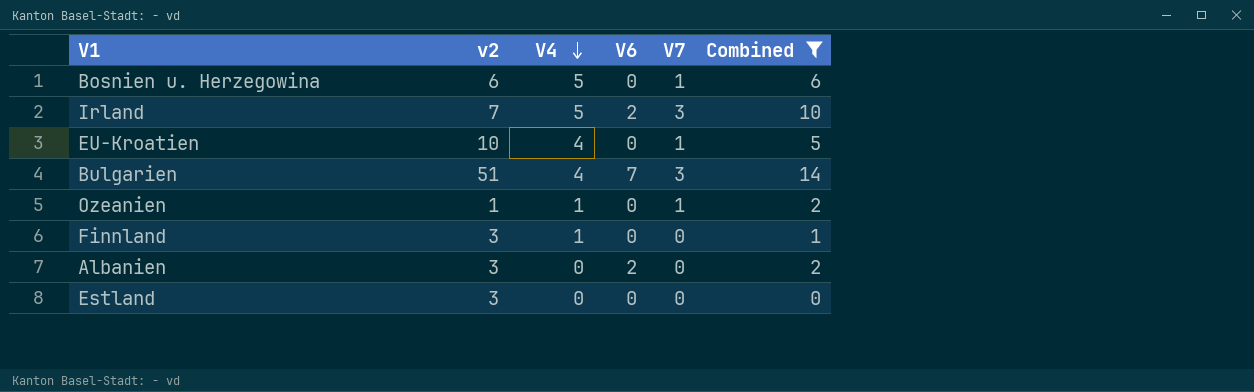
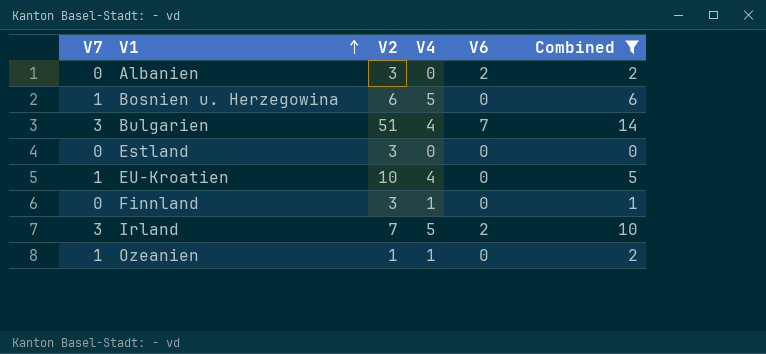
row order: V4 descending -> V1 ascending
column V7 | position: 5 -> 1
column name: v2 -> V2

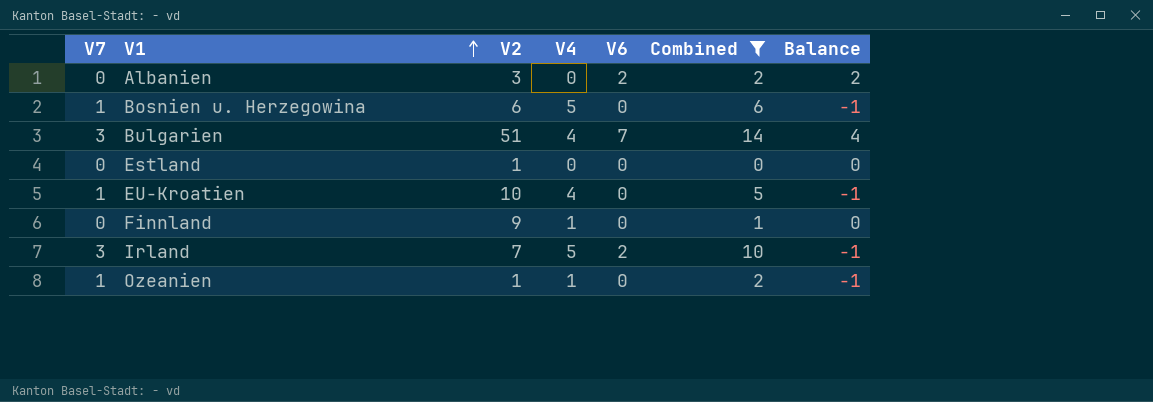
column Balance | formula: none -> [V6] - [V7]
Estland | V2: 3 -> 1
Finnland | V2: 3 -> 9

